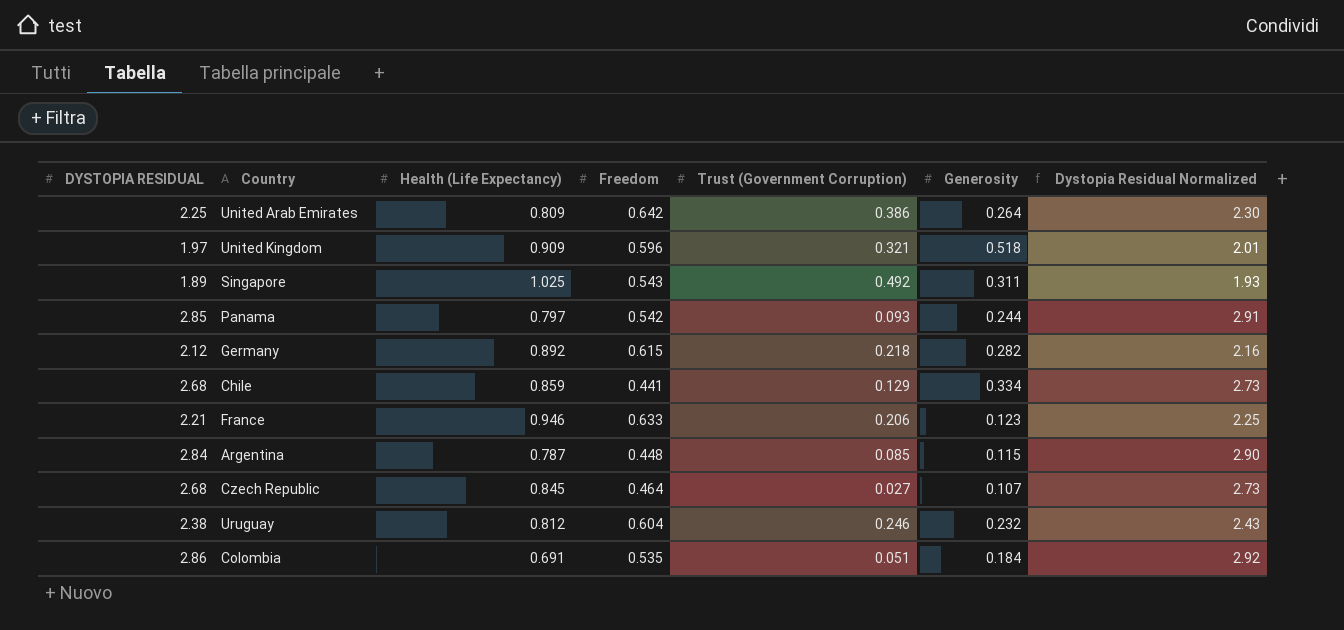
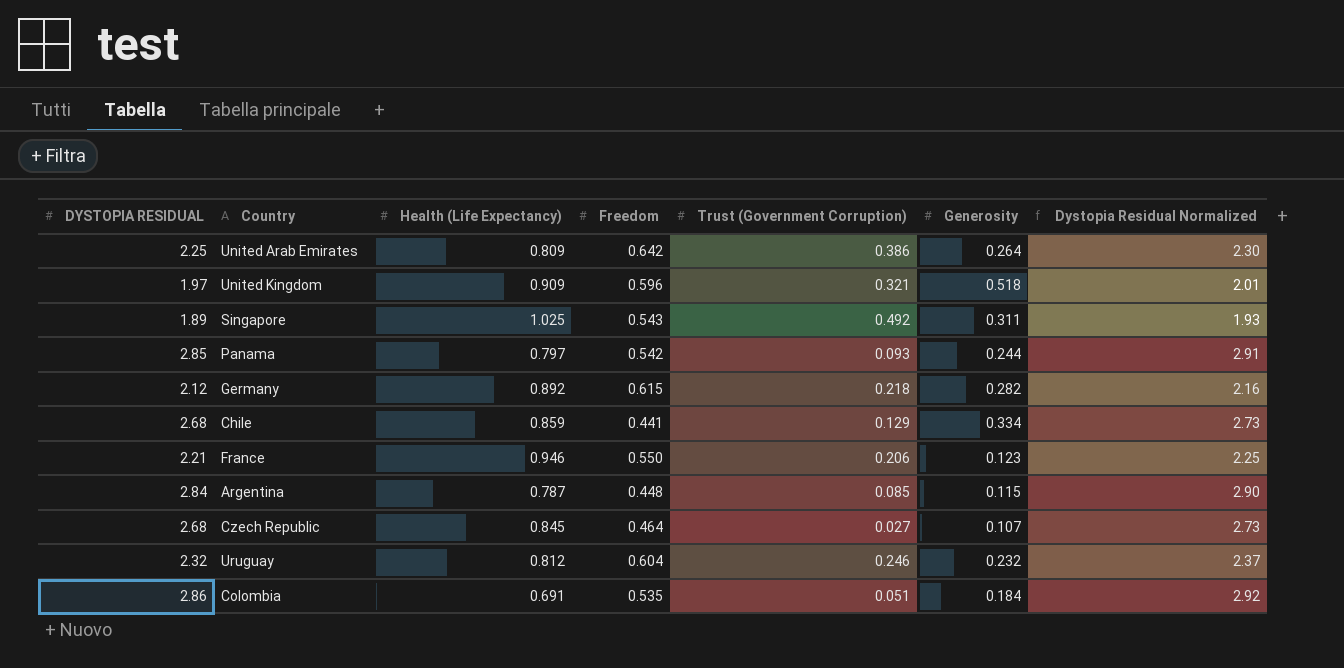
France | Freedom: 0.633 -> 0.550
Uruguay | DYSTOPIA RESIDUAL: 2.38 -> 2.32
Uruguay | Dystopia Residual Normalized: 2.43 -> 2.37

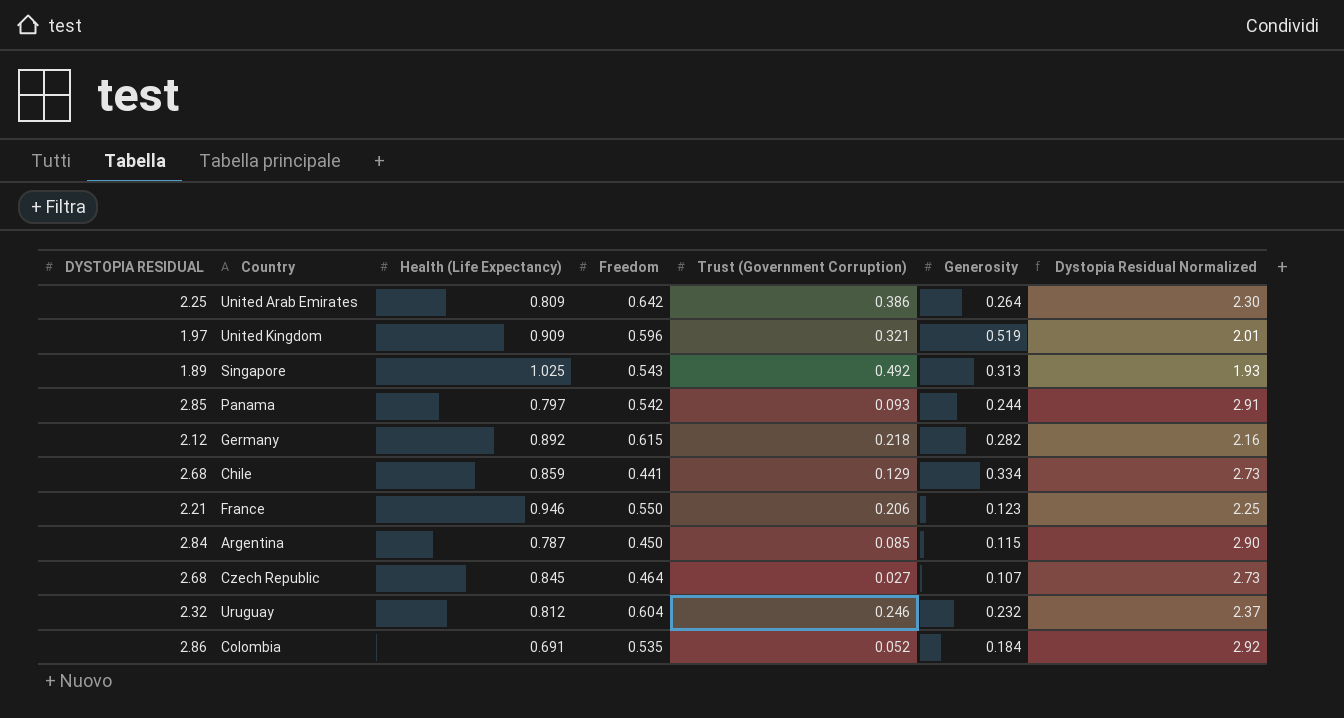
United Kingdom | Generosity: 0.518 -> 0.519
Singapore | Generosity: 0.311 -> 0.313
Argentina | Freedom: 0.448 -> 0.450
Colombia | Trust (Government Corruption): 0.051 -> 0.052

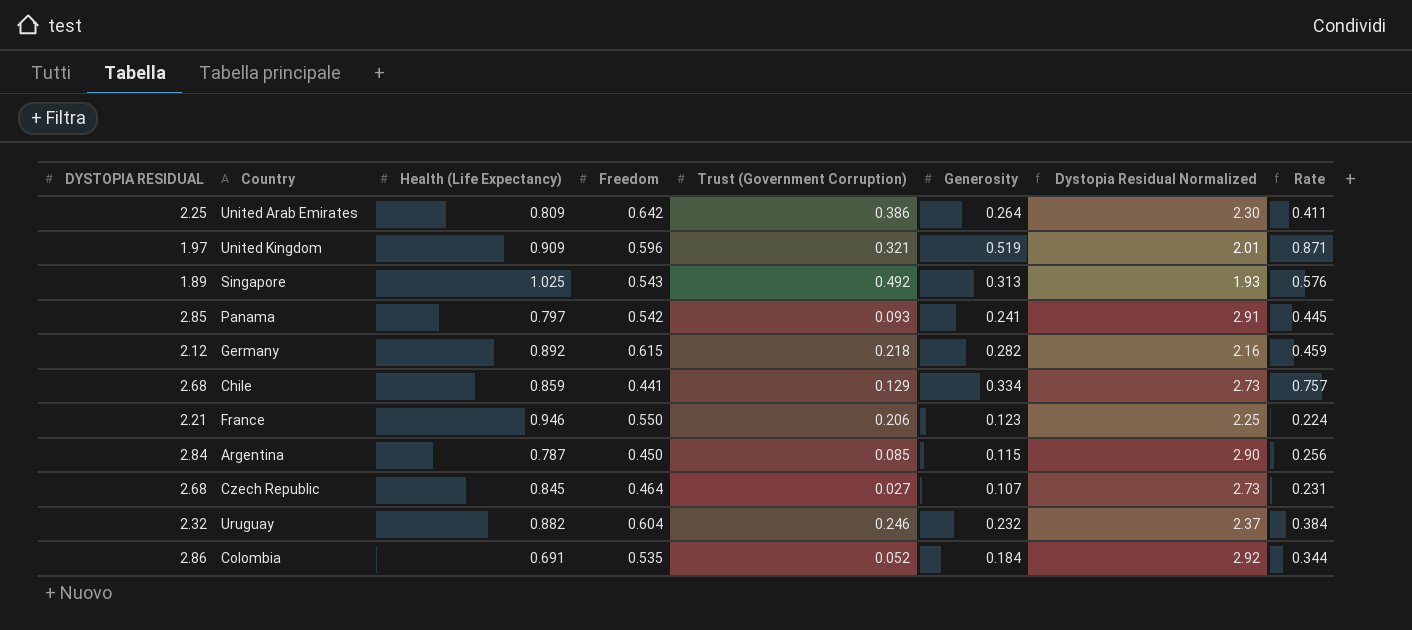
column Rate | formula: none -> [Generosity] / [Freedom]
Panama | Generosity: 0.244 -> 0.241
Uruguay | Health (Life Expectancy): 0.812 -> 0.882

